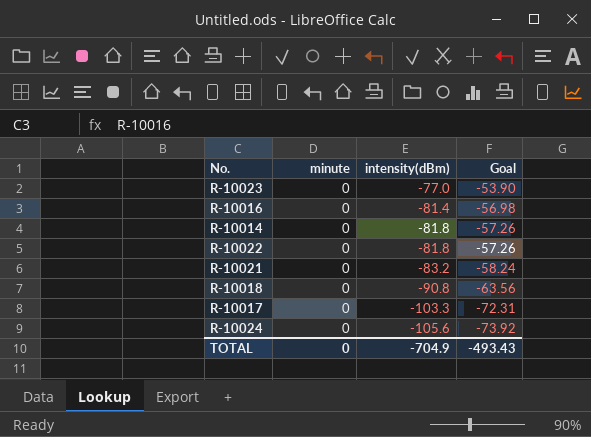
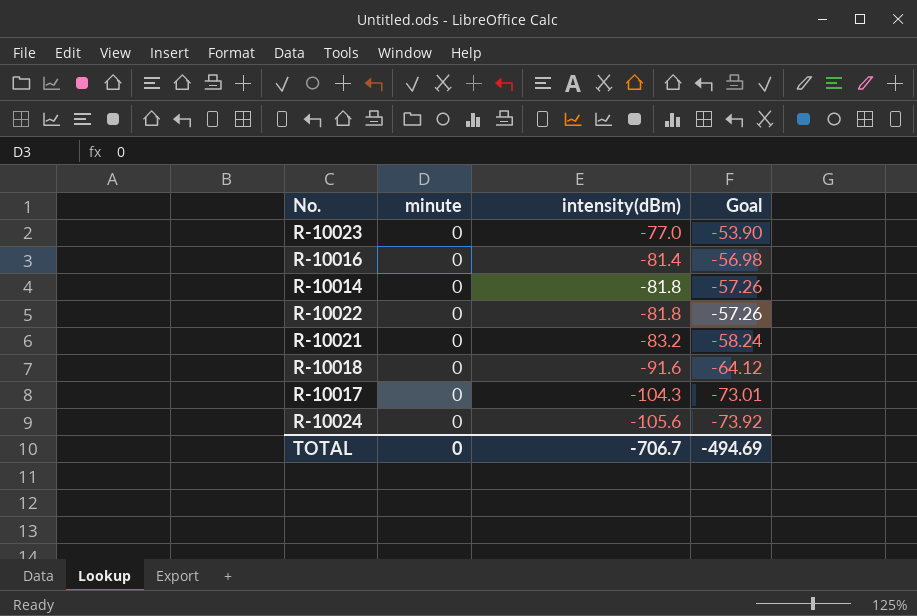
R-10018 | intensity(dBm): -90.8 -> -91.6
R-10018 | Goal: -63.56 -> -64.12
R-10017 | intensity(dBm): -103.3 -> -104.3
R-10017 | Goal: -72.31 -> -73.01
TOTAL | intensity(dBm): -704.9 -> -706.7
TOTAL | Goal: -493.43 -> -494.69

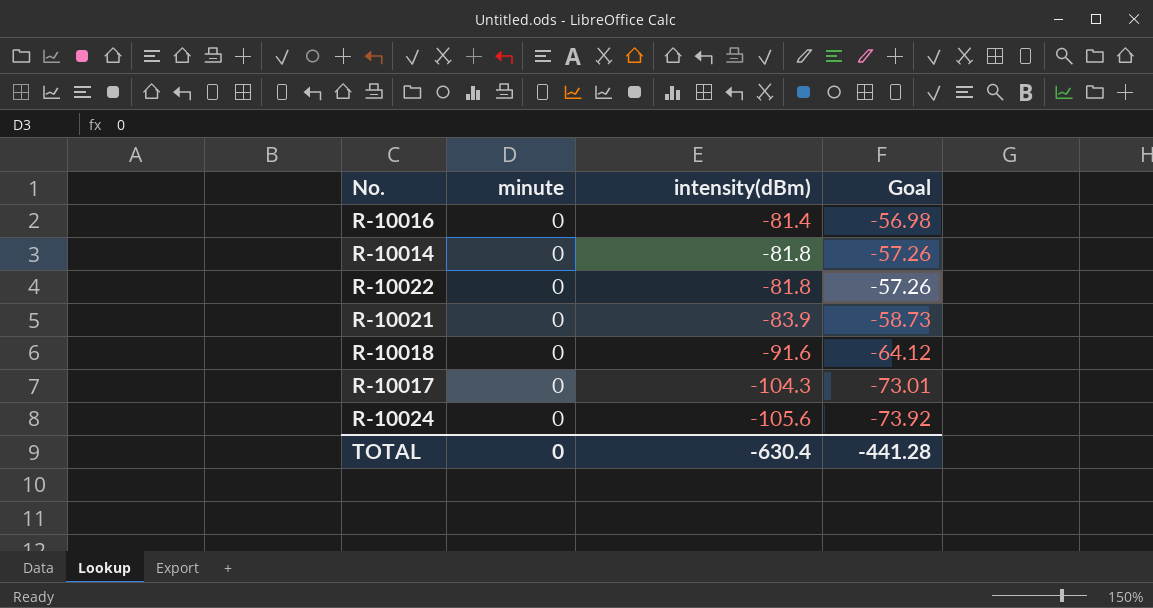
row R-10023: 0 | -77.0 | -53.90 -> none
R-10021 | intensity(dBm): -83.2 -> -83.9
R-10021 | Goal: -58.24 -> -58.73
TOTAL | intensity(dBm): -706.7 -> -630.4
TOTAL | Goal: -494.69 -> -441.28

